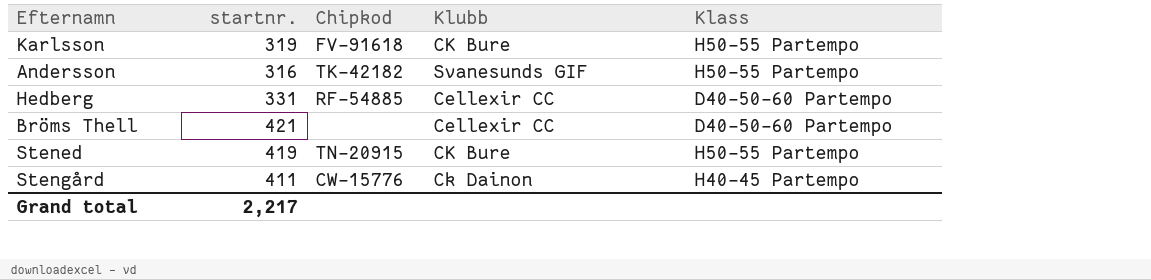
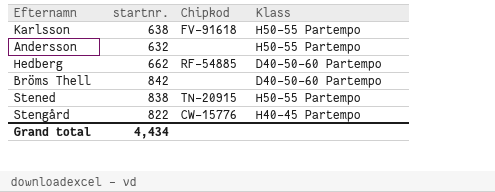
column Klubb | position: 4 -> none
Karlsson | startnr.: 319 -> 638
Andersson | startnr.: 316 -> 632
Andersson | Chipkod: TK-42182 -> none
Hedberg | startnr.: 331 -> 662
Bröms Thell | startnr.: 421 -> 842
Stened | startnr.: 419 -> 838
Stengård | startnr.: 411 -> 822
Grand total | startnr.: 2,217 -> 4,434

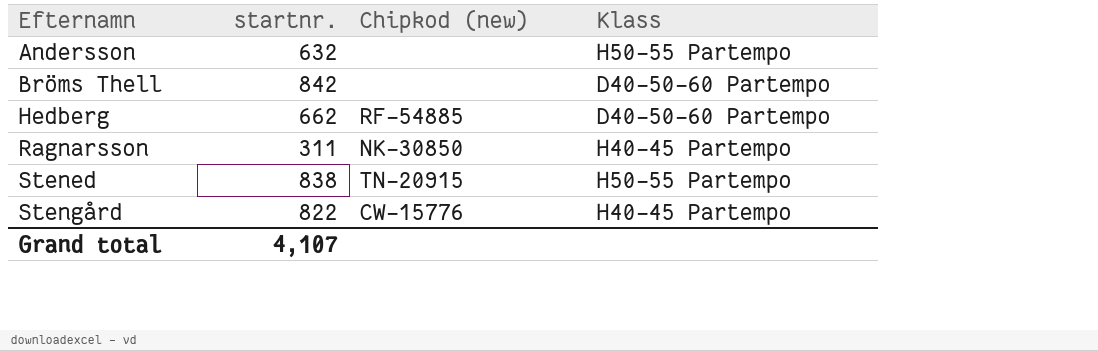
row order: none -> Efternamn ascending
column name: Chipkod -> Chipkod (new)
row Karlsson: 638 | FV-91618 | H50-55 Partempo -> none
row Ragnarsson: none -> 311 | NK-30850 | H40-45 Partempo
Grand total | startnr.: 4,434 -> 4,107

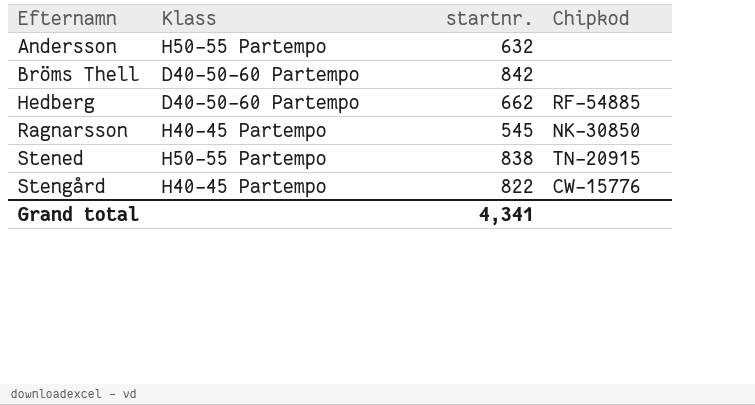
column Klass | position: 4 -> 2
column name: Chipkod (new) -> Chipkod
Ragnarsson | startnr.: 311 -> 545
Grand total | startnr.: 4,107 -> 4,341

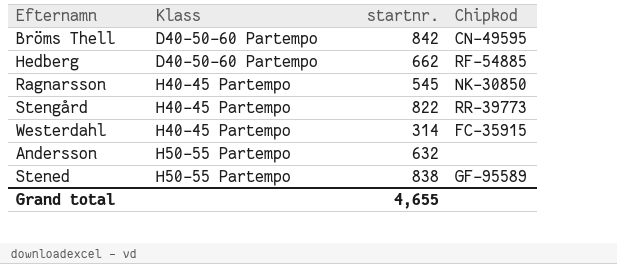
row order: Efternamn ascending -> Klass ascending
Bröms Thell | Chipkod: none -> CN-49595
Stengård | Chipkod: CW-15776 -> RR-39773
row Westerdahl: none -> H40-45 Partempo | 314 | FC-35915
Stened | Chipkod: TN-20915 -> GF-95589
Grand total | startnr.: 4,341 -> 4,655

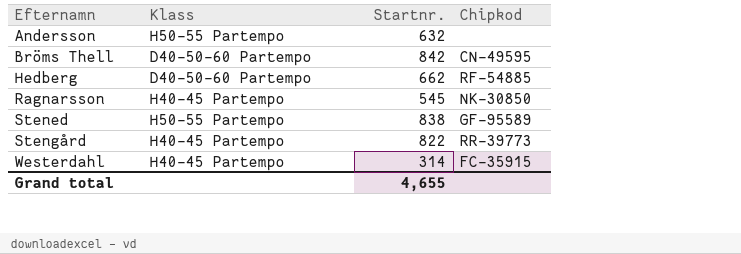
row order: Klass ascending -> Efternamn ascending
column name: startnr. -> Startnr.

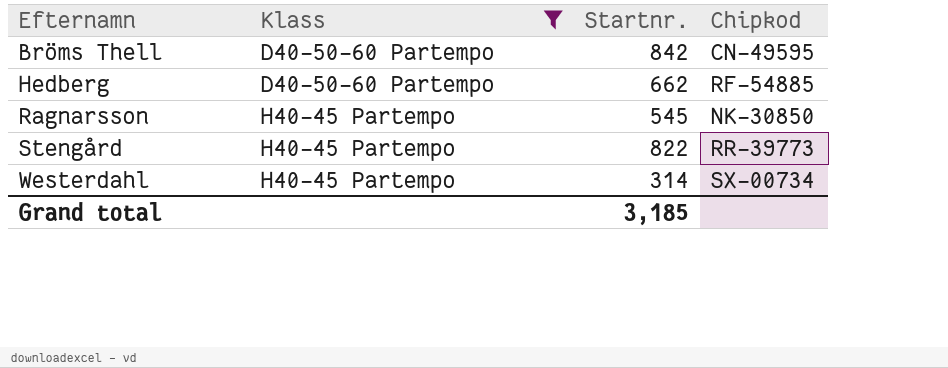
filter: none -> Klass != H50-55 Partempo
Westerdahl | Chipkod: FC-35915 -> SX-00734
Grand total | Startnr.: 4,655 -> 3,185

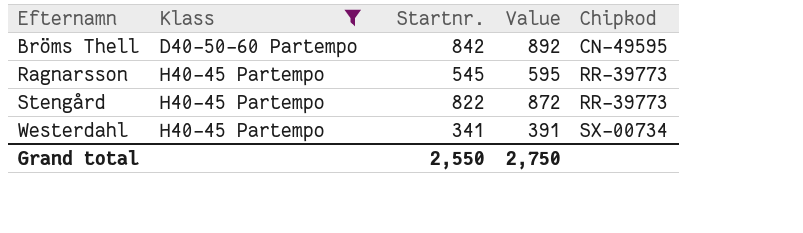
column Value | formula: none -> [Startnr.] + 50
row Hedberg: D40-50-60 Partempo | 662 | RF-54885 -> none
Ragnarsson | Chipkod: NK-30850 -> RR-39773
Westerdahl | Startnr.: 314 -> 341
Grand total | Startnr.: 3,185 -> 2,550

